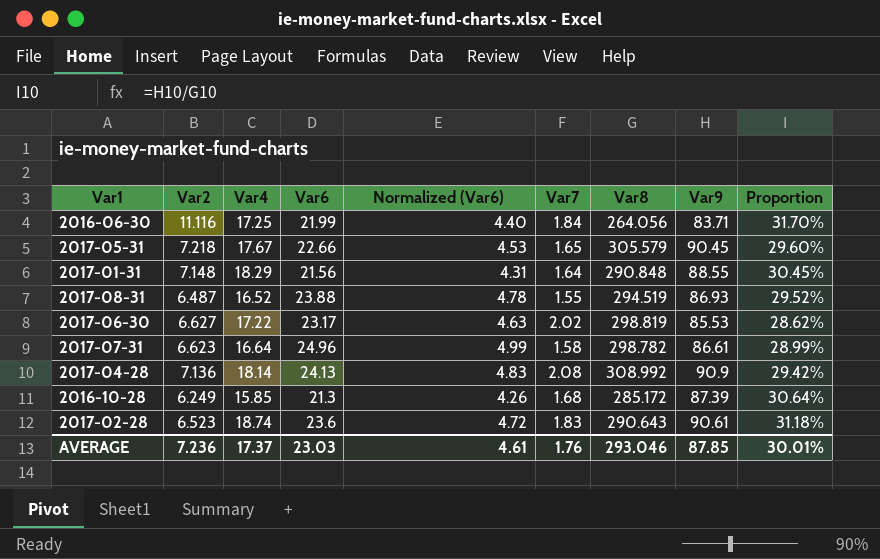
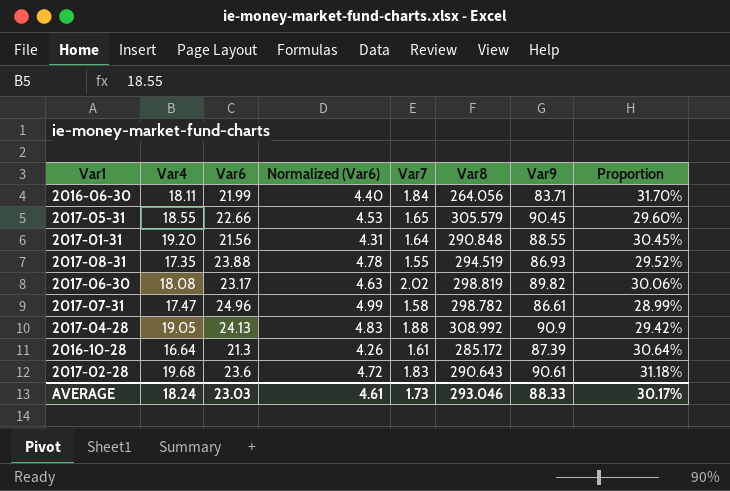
column Var2 | position: 2 -> none
2016-06-30 | Var4: 17.25 -> 18.11
2017-05-31 | Var4: 17.67 -> 18.55
2017-01-31 | Var4: 18.29 -> 19.20
2017-08-31 | Var4: 16.52 -> 17.35
2017-06-30 | Var4: 17.22 -> 18.08
2017-06-30 | Var9: 85.53 -> 89.82
2017-06-30 | Proportion: 28.62% -> 30.06%
2017-07-31 | Var4: 16.64 -> 17.47
2017-04-28 | Var4: 18.14 -> 19.05
2017-04-28 | Var7: 2.08 -> 1.88
2016-10-28 | Var4: 15.85 -> 16.64
2016-10-28 | Var7: 1.68 -> 1.61
2017-02-28 | Var4: 18.74 -> 19.68
AVERAGE | Var4: 17.37 -> 18.24
AVERAGE | Var7: 1.76 -> 1.73
AVERAGE | Var9: 87.85 -> 88.33
AVERAGE | Proportion: 30.01% -> 30.17%

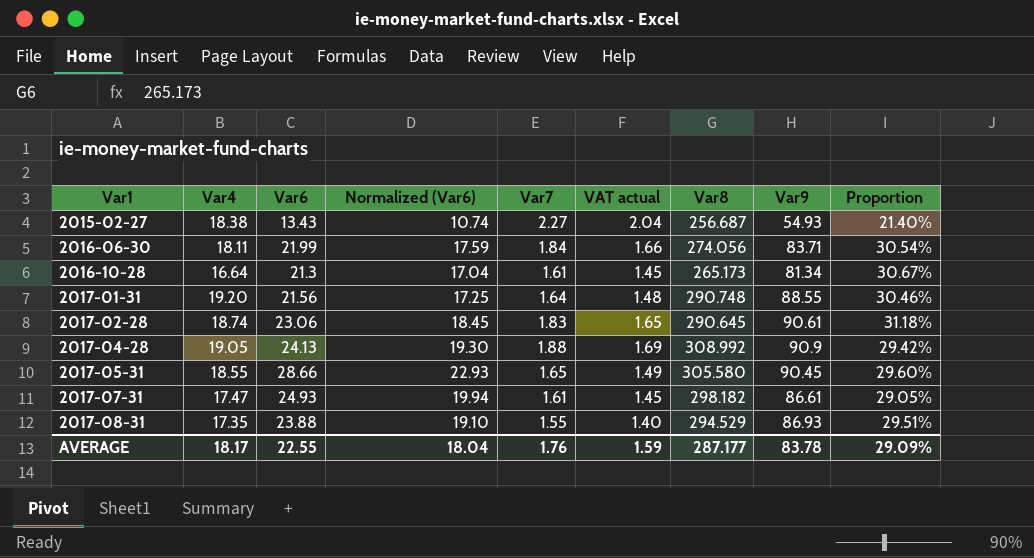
row order: none -> Var1 ascending
column Normalized (Var6) | formula: [Var6] * 0.2 -> [Var6] * 0.8
column VAT actual | formula: none -> [Var7] * 0.9
row 2017-06-30: 18.08 | 23.17 | 4.63 | 2.02 | 298.819 | 89.82 | 30.06% -> none
row 2015-02-27: none -> 18.38 | 13.43 | 10.74 | 2.27 | 2.04 | 256.687 | 54.93 | 21.40%
2016-06-30 | Var8: 264.056 -> 274.056
2016-06-30 | Proportion: 31.70% -> 30.54%
2016-10-28 | Var8: 285.172 -> 265.173
2016-10-28 | Var9: 87.39 -> 81.34
2016-10-28 | Proportion: 30.64% -> 30.67%
2017-01-31 | Var8: 290.848 -> 290.748
2017-01-31 | Proportion: 30.45% -> 30.46%
2017-02-28 | Var4: 19.68 -> 18.74
2017-02-28 | Var6: 23.6 -> 23.06
2017-02-28 | Var8: 290.643 -> 290.645
2017-05-31 | Var6: 22.66 -> 28.66
2017-05-31 | Var8: 305.579 -> 305.580
2017-07-31 | Var6: 24.96 -> 24.93
2017-07-31 | Var7: 1.58 -> 1.61
2017-07-31 | Var8: 298.782 -> 298.182
2017-07-31 | Proportion: 28.99% -> 29.05%
2017-08-31 | Var8: 294.519 -> 294.529
2017-08-31 | Proportion: 29.52% -> 29.51%
AVERAGE | Var4: 18.24 -> 18.17
AVERAGE | Var6: 23.03 -> 22.55
AVERAGE | Normalized (Var6): 4.61 -> 18.04
AVERAGE | Var7: 1.73 -> 1.76
AVERAGE | Var8: 293.046 -> 287.177
AVERAGE | Var9: 88.33 -> 83.78
AVERAGE | Proportion: 30.17% -> 29.09%

